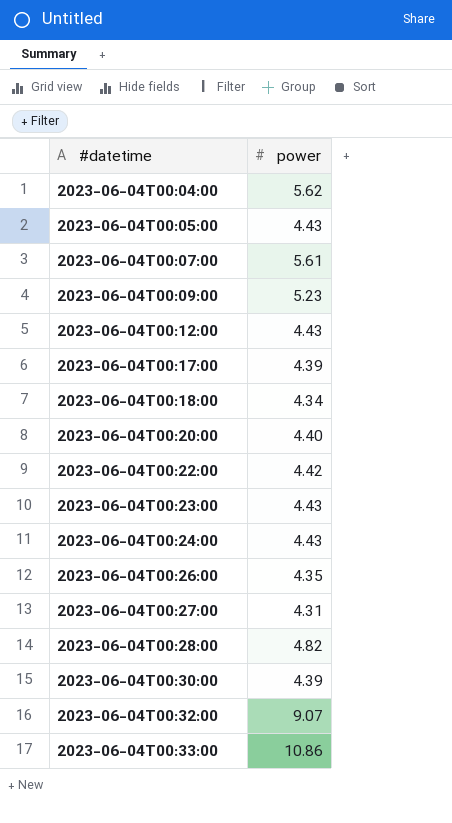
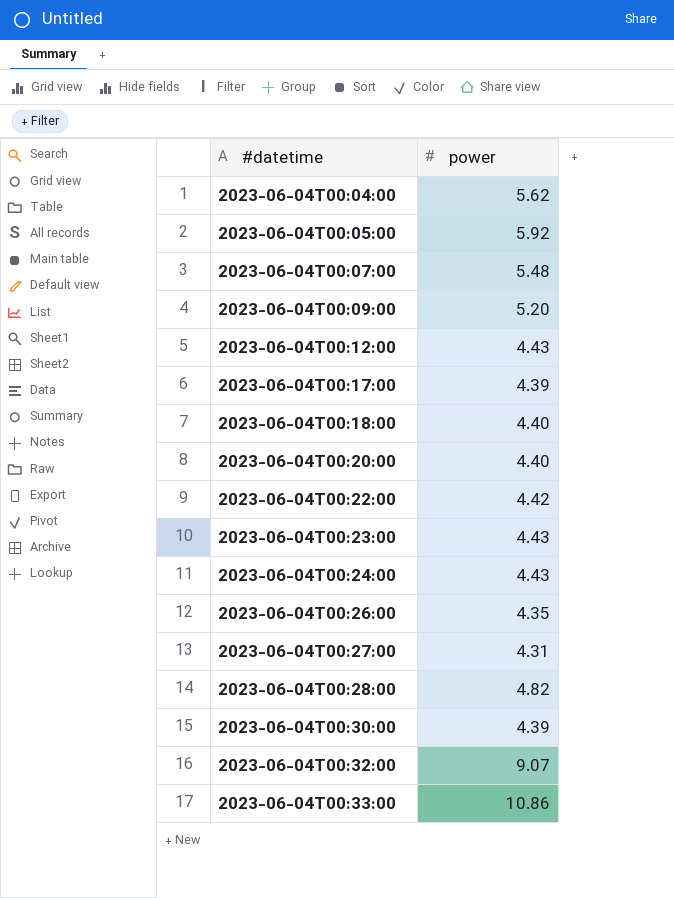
2023-06-04T00:05:00 | power: 4.43 -> 5.92
2023-06-04T00:07:00 | power: 5.61 -> 5.48
2023-06-04T00:09:00 | power: 5.23 -> 5.20
2023-06-04T00:18:00 | power: 4.34 -> 4.40

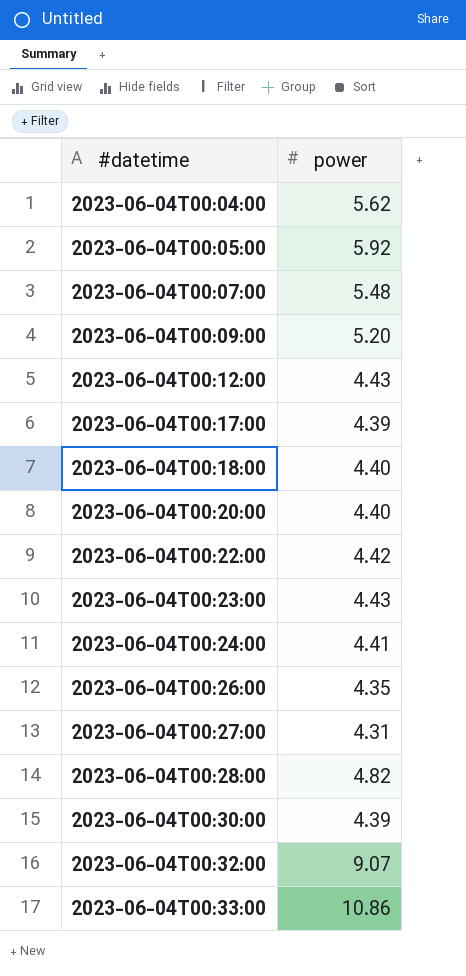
2023-06-04T00:24:00 | power: 4.43 -> 4.41

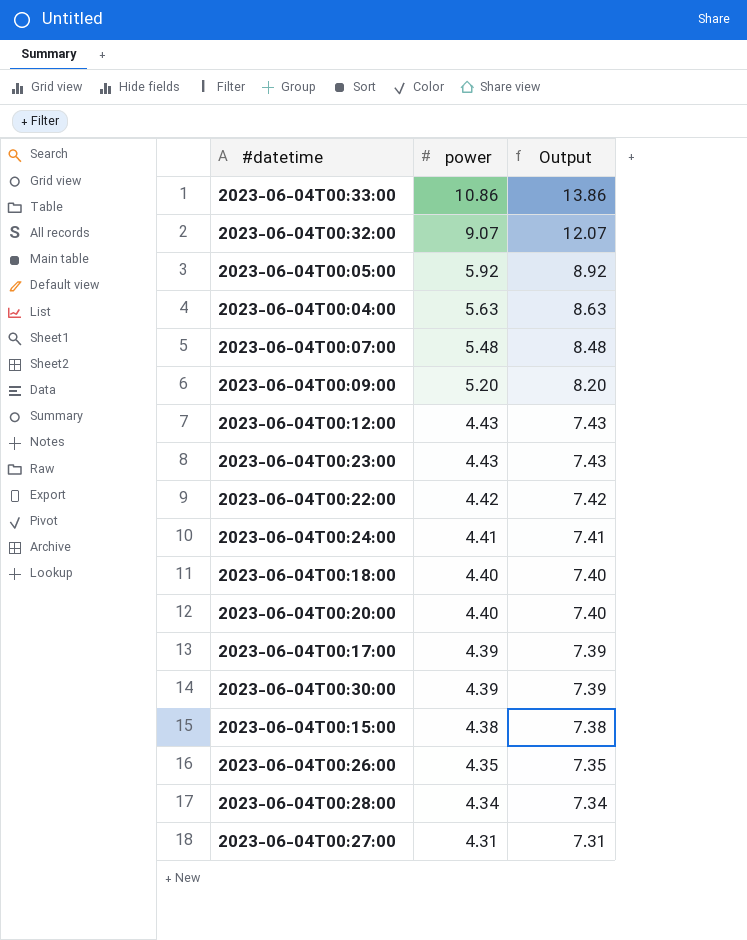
row order: #datetime ascending -> power descending
column Output | formula: none -> [power] + 3
2023-06-04T00:04:00 | power: 5.62 -> 5.63
row 2023-06-04T00:15:00: none -> 4.38 | 7.38
2023-06-04T00:28:00 | power: 4.82 -> 4.34

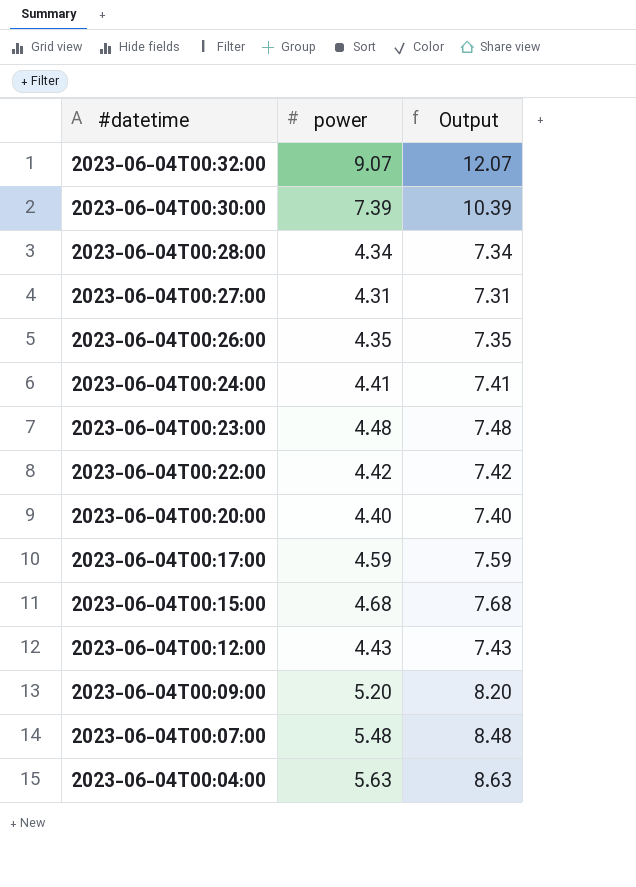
row order: power descending -> #datetime descending
row 2023-06-04T00:33:00: 10.86 | 13.86 -> none
row 2023-06-04T00:05:00: 5.92 | 8.92 -> none
row 2023-06-04T00:18:00: 4.40 | 7.40 -> none
2023-06-04T00:30:00 | power: 4.39 -> 7.39
2023-06-04T00:30:00 | Output: 7.39 -> 10.39
2023-06-04T00:23:00 | power: 4.43 -> 4.48
2023-06-04T00:23:00 | Output: 7.43 -> 7.48
2023-06-04T00:17:00 | power: 4.39 -> 4.59
2023-06-04T00:17:00 | Output: 7.39 -> 7.59
2023-06-04T00:15:00 | power: 4.38 -> 4.68
2023-06-04T00:15:00 | Output: 7.38 -> 7.68

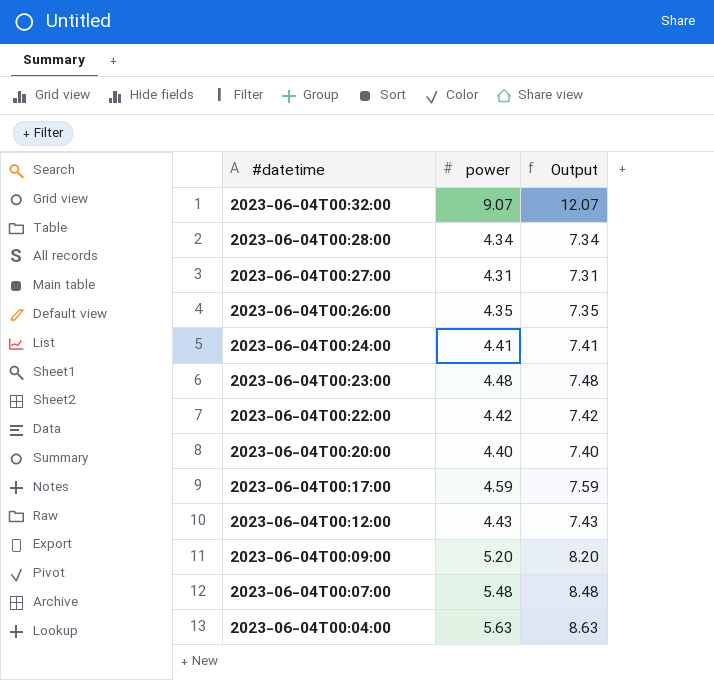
row 2023-06-04T00:30:00: 7.39 | 10.39 -> none
row 2023-06-04T00:15:00: 4.68 | 7.68 -> none

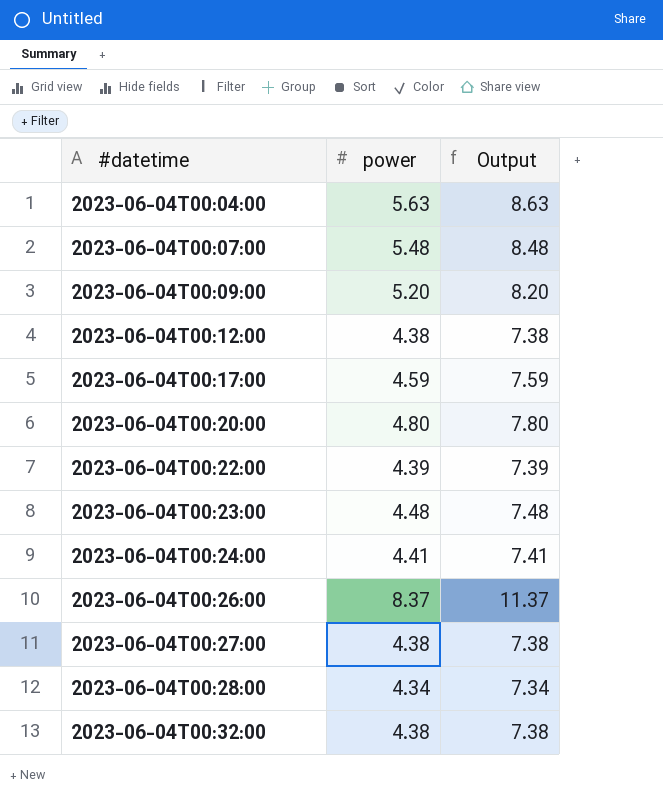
row order: #datetime descending -> #datetime ascending
2023-06-04T00:12:00 | power: 4.43 -> 4.38
2023-06-04T00:12:00 | Output: 7.43 -> 7.38
2023-06-04T00:20:00 | power: 4.40 -> 4.80
2023-06-04T00:20:00 | Output: 7.40 -> 7.80
2023-06-04T00:22:00 | power: 4.42 -> 4.39
2023-06-04T00:22:00 | Output: 7.42 -> 7.39
2023-06-04T00:26:00 | power: 4.35 -> 8.37
2023-06-04T00:26:00 | Output: 7.35 -> 11.37
2023-06-04T00:27:00 | power: 4.31 -> 4.38
2023-06-04T00:27:00 | Output: 7.31 -> 7.38
2023-06-04T00:32:00 | power: 9.07 -> 4.38
2023-06-04T00:32:00 | Output: 12.07 -> 7.38

